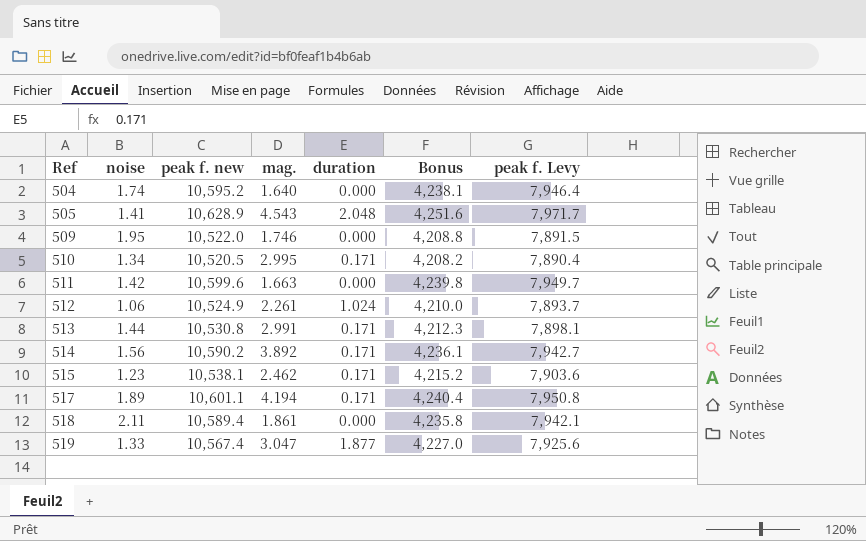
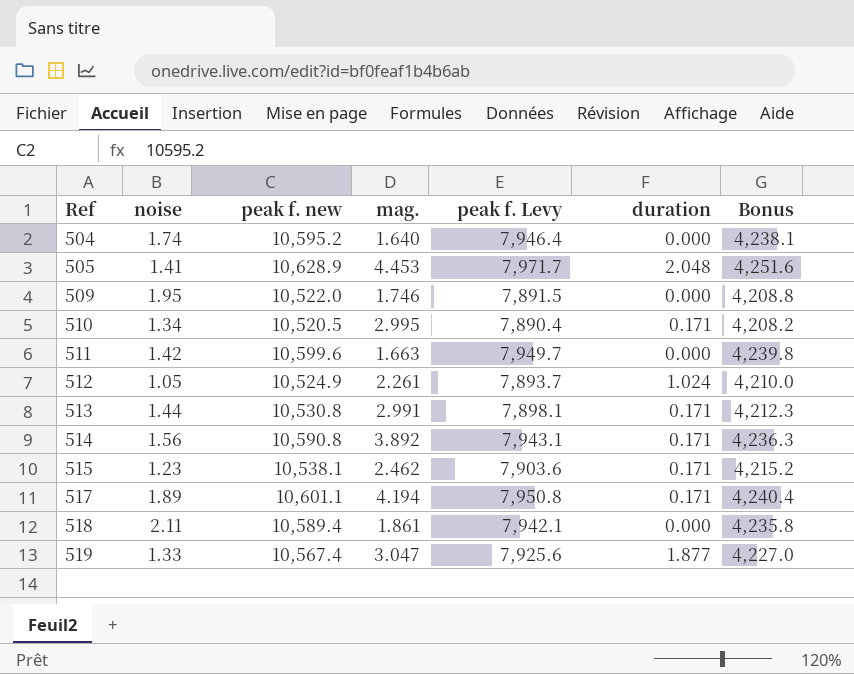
column peak f. Levy | position: 7 -> 5
505 | mag.: 4.543 -> 4.453
512 | noise: 1.06 -> 1.05
514 | peak f. new: 10,590.2 -> 10,590.8
514 | peak f. Levy: 7,942.7 -> 7,943.1
514 | Bonus: 4,236.1 -> 4,236.3

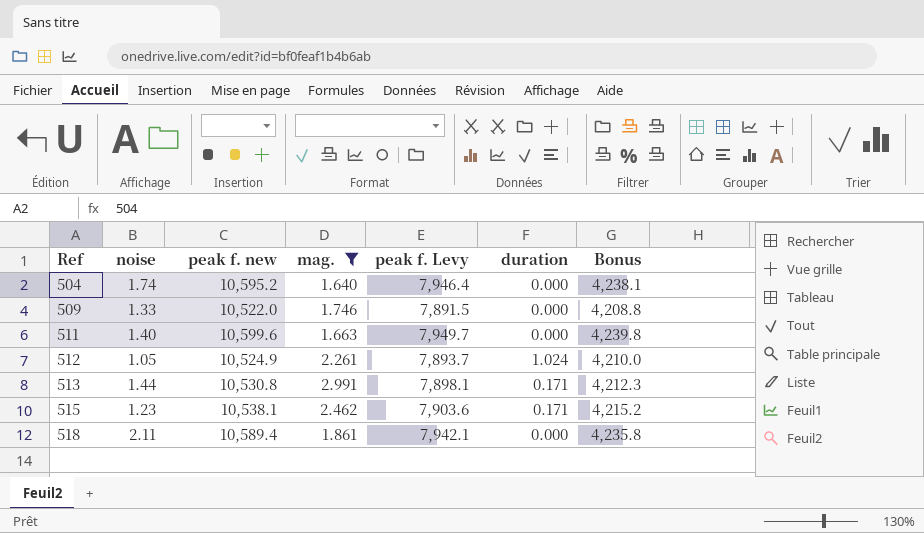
filter: none -> mag. <= 2.991
509 | noise: 1.95 -> 1.33
511 | noise: 1.42 -> 1.40

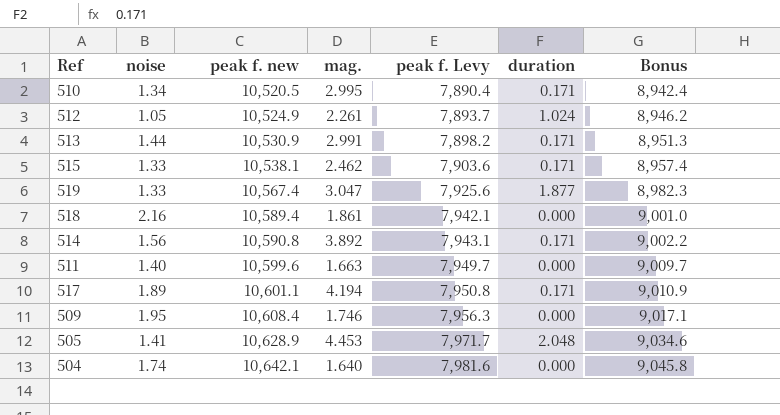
filter: mag. <= 2.991 -> none
row order: Ref ascending -> peak f. new ascending
column Bonus | formula: [peak f. new] * 0.4 -> [peak f. new] * 0.85
513 | peak f. new: 10,530.8 -> 10,530.9
513 | peak f. Levy: 7,898.1 -> 7,898.2
515 | noise: 1.23 -> 1.33
518 | noise: 2.11 -> 2.16
509 | noise: 1.33 -> 1.95
509 | peak f. new: 10,522.0 -> 10,608.4
509 | peak f. Levy: 7,891.5 -> 7,956.3
504 | peak f. new: 10,595.2 -> 10,642.1
504 | peak f. Levy: 7,946.4 -> 7,981.6

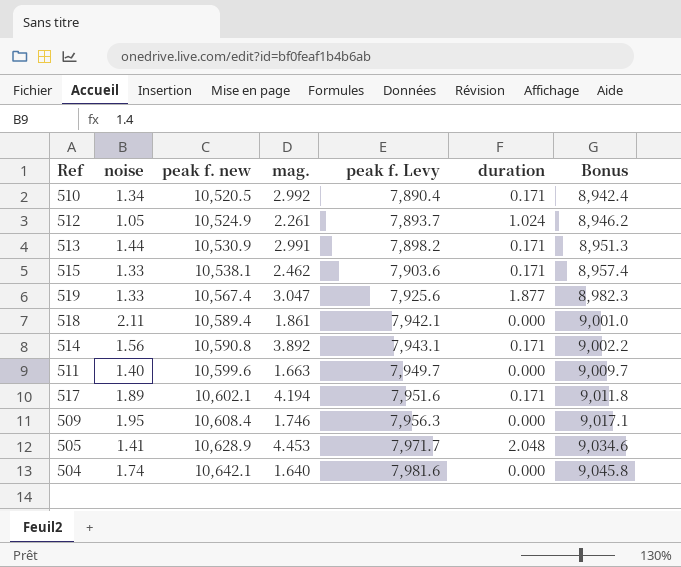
510 | mag.: 2.995 -> 2.992
518 | noise: 2.16 -> 2.11
517 | peak f. new: 10,601.1 -> 10,602.1
517 | peak f. Levy: 7,950.8 -> 7,951.6
517 | Bonus: 9,010.9 -> 9,011.8

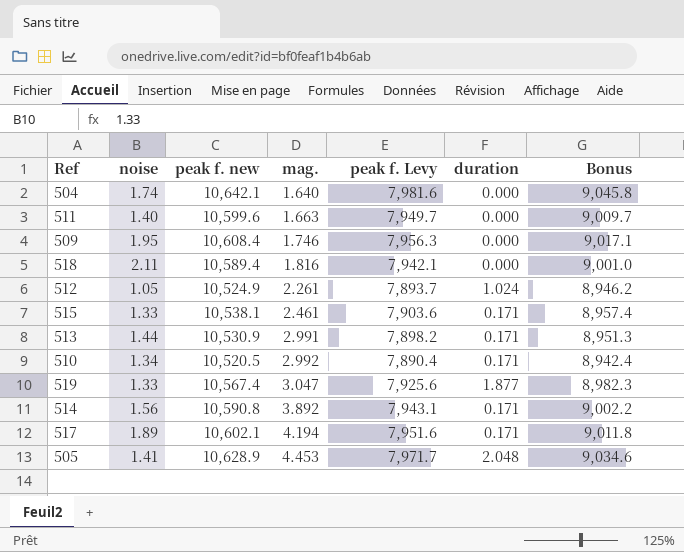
row order: peak f. new ascending -> mag. ascending
518 | mag.: 1.861 -> 1.816
515 | mag.: 2.462 -> 2.461

